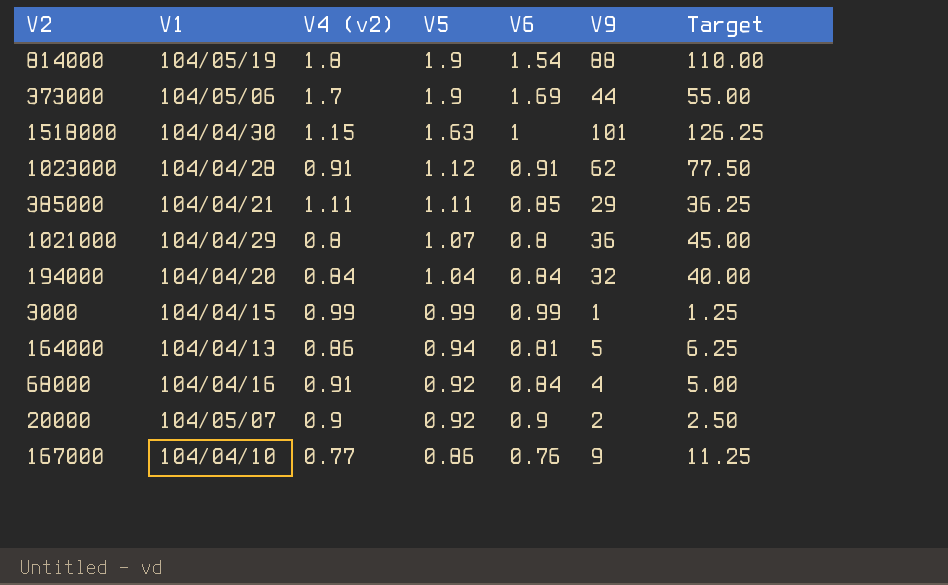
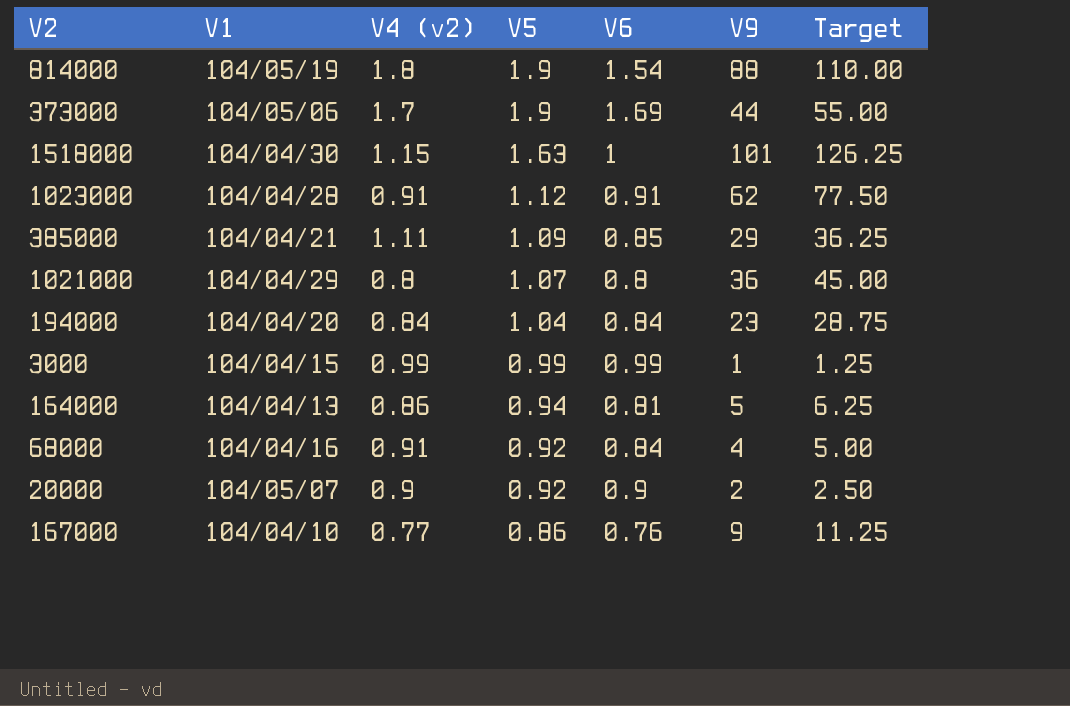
385000 | V5: 1.11 -> 1.09
194000 | V9: 32 -> 23
194000 | Target: 40.00 -> 28.75

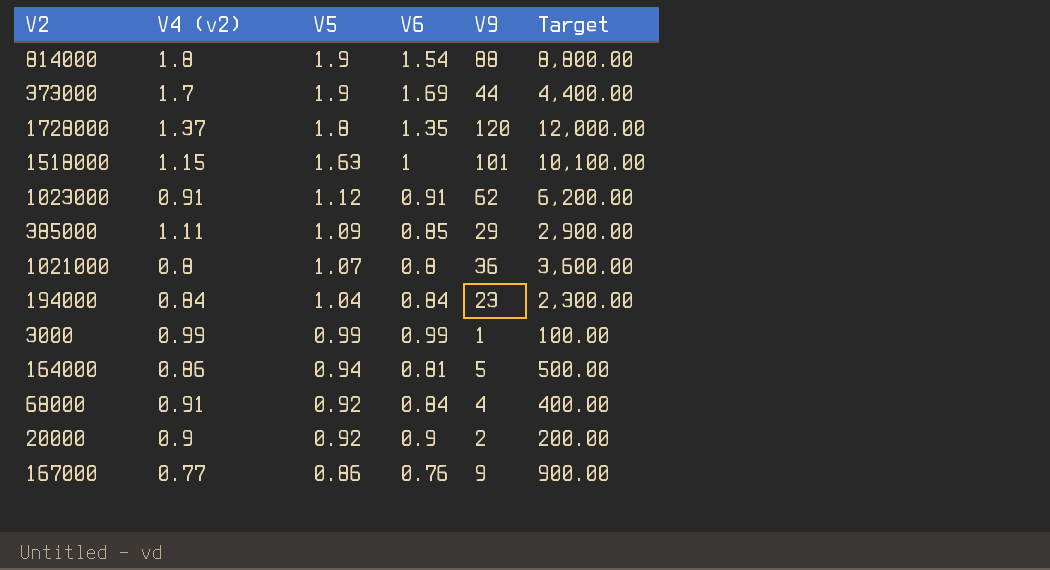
column V1 | position: 2 -> none
column Target | formula: [V9] * 1.25 -> [V9] * 100
row 1728000: none -> 1.37 | 1.8 | 1.35 | 120 | 12,000.00

